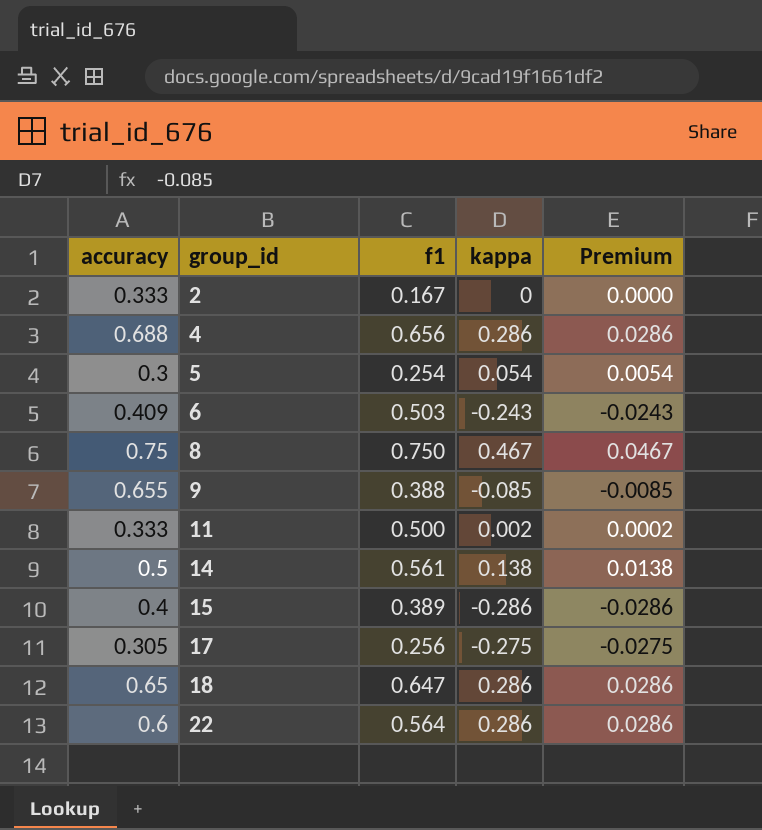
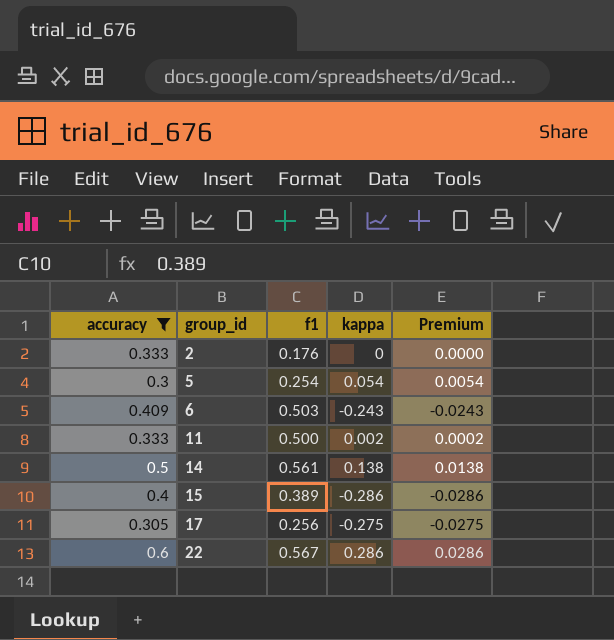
filter: none -> accuracy <= 0.6
2 | f1: 0.167 -> 0.176
22 | f1: 0.564 -> 0.567

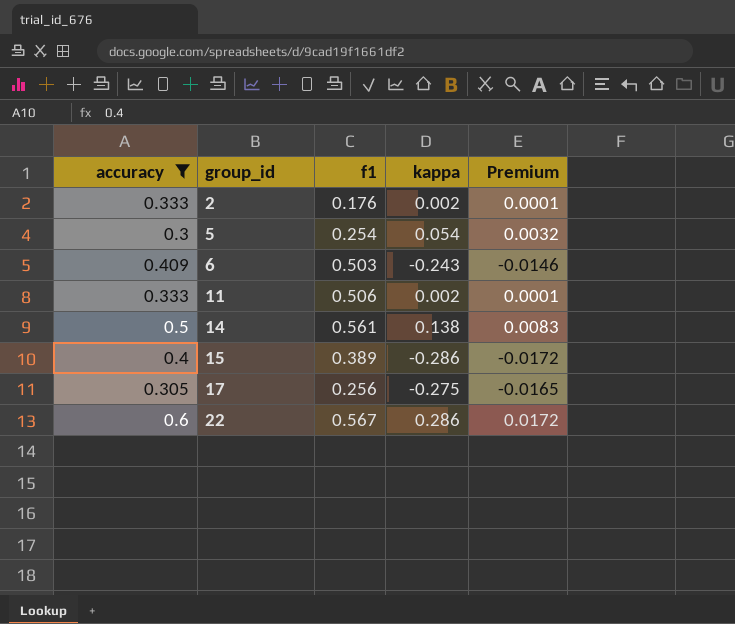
column Premium | formula: [kappa] * 0.1 -> [kappa] * 0.06
2 | kappa: 0 -> 0.002
11 | f1: 0.500 -> 0.506

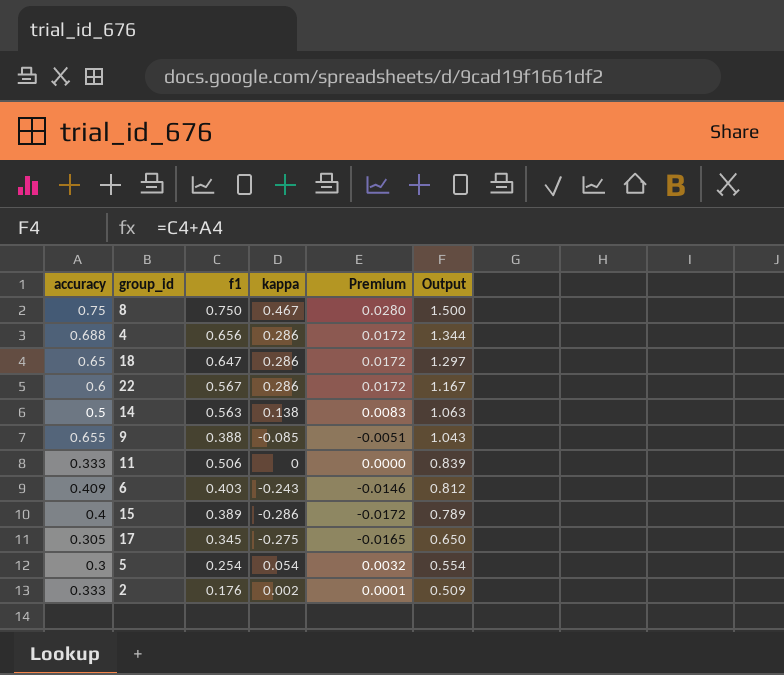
filter: accuracy <= 0.6 -> none
row order: group_id ascending -> Output descending
column Output | formula: none -> [accuracy] + [f1]
14 | f1: 0.561 -> 0.563
11 | kappa: 0.002 -> 0
11 | Premium: 0.0001 -> 0.0000
6 | f1: 0.503 -> 0.403
17 | f1: 0.256 -> 0.345

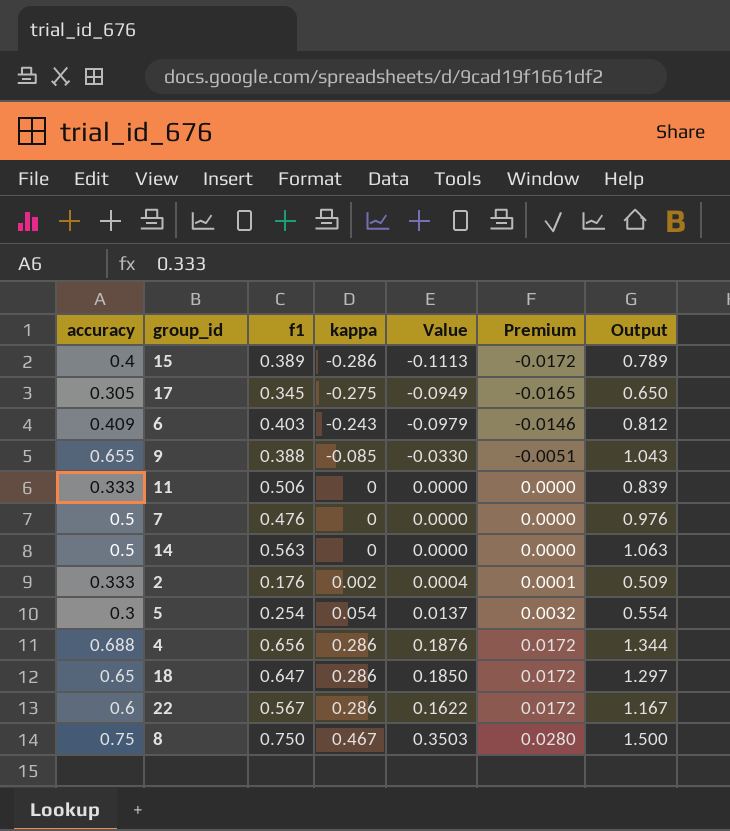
row order: Output descending -> kappa ascending
column Value | formula: none -> [f1] * [kappa]
row 7: none -> 0.5 | 0.476 | 0 | 0.0000 | 0.0000 | 0.976
14 | kappa: 0.138 -> 0
14 | Premium: 0.0083 -> 0.0000

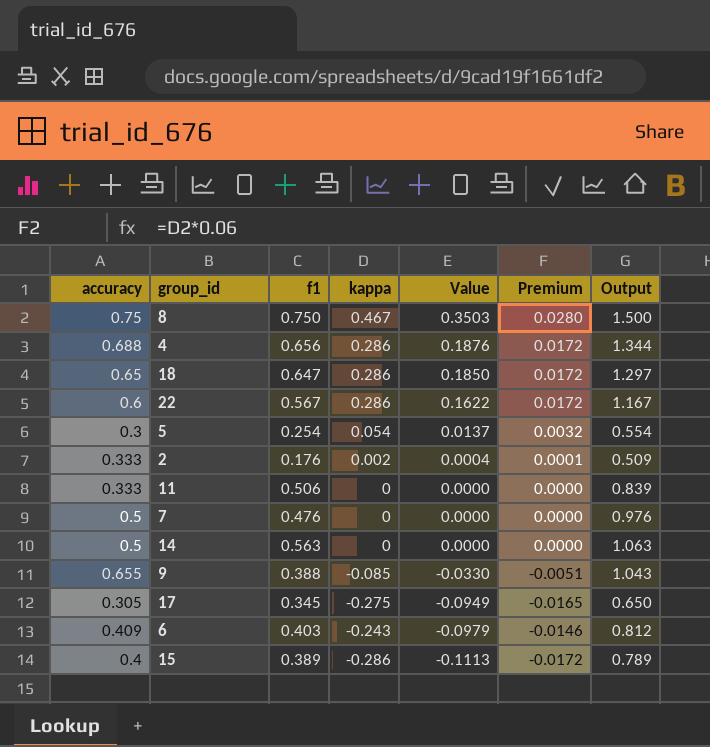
row order: kappa ascending -> Value descending

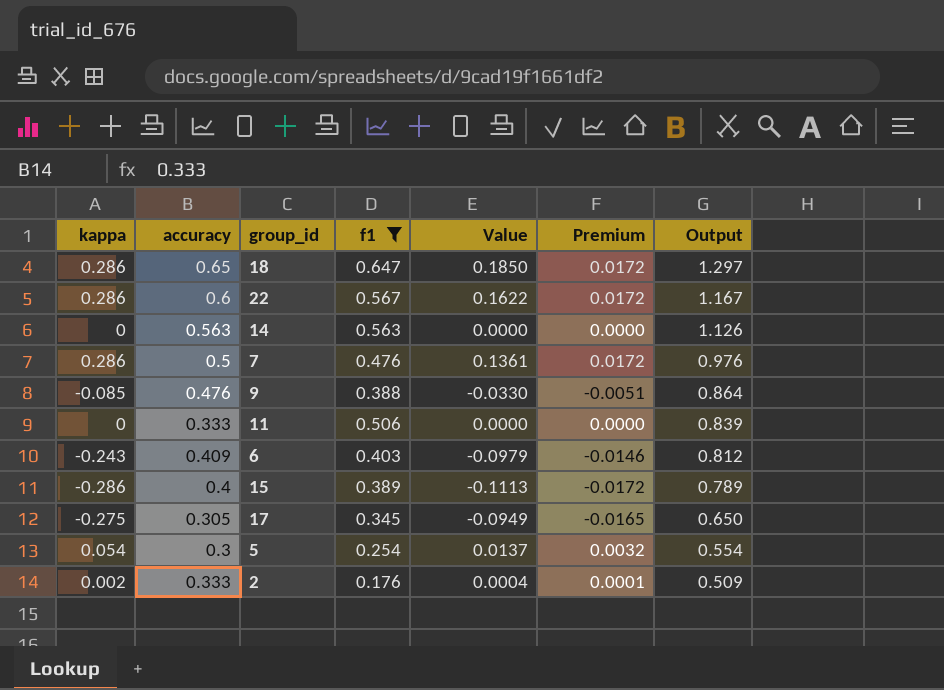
filter: none -> f1 <= 0.647
row order: Value descending -> Output descending
column kappa | position: 4 -> 1
14 | accuracy: 0.5 -> 0.563
14 | Output: 1.063 -> 1.126
7 | kappa: 0 -> 0.286
7 | Value: 0.0000 -> 0.1361
7 | Premium: 0.0000 -> 0.0172
9 | accuracy: 0.655 -> 0.476
9 | Output: 1.043 -> 0.864

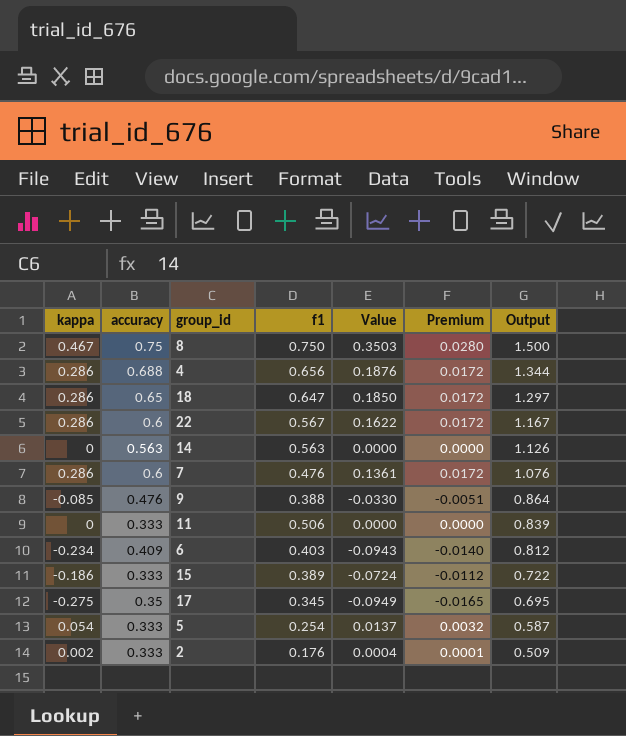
filter: f1 <= 0.647 -> none
7 | accuracy: 0.5 -> 0.6
7 | Output: 0.976 -> 1.076
6 | kappa: -0.243 -> -0.234
6 | Value: -0.0979 -> -0.0943
6 | Premium: -0.0146 -> -0.0140
15 | kappa: -0.286 -> -0.186
15 | accuracy: 0.4 -> 0.333
15 | Value: -0.1113 -> -0.0724
15 | Premium: -0.0172 -> -0.0112
15 | Output: 0.789 -> 0.722
17 | accuracy: 0.305 -> 0.35
17 | Output: 0.650 -> 0.695
5 | accuracy: 0.3 -> 0.333
5 | Output: 0.554 -> 0.587

